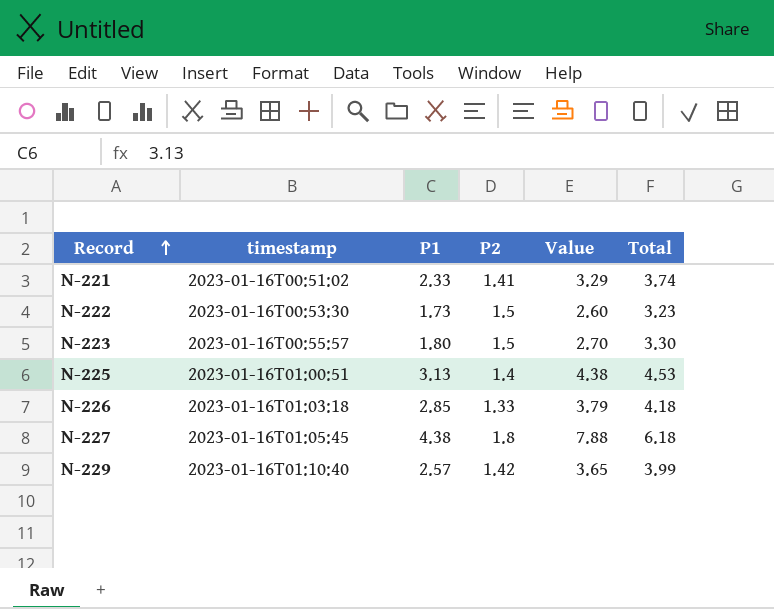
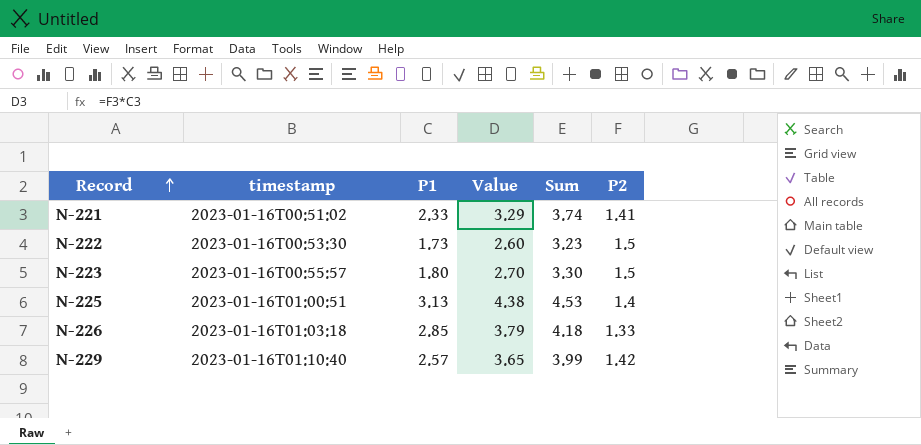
column name: Total -> Sum
column P2 | position: 4 -> 6
row N-227: 2023-01-16T01:05:45 | 4.38 | 1.8 | 7.88 | 6.18 -> none

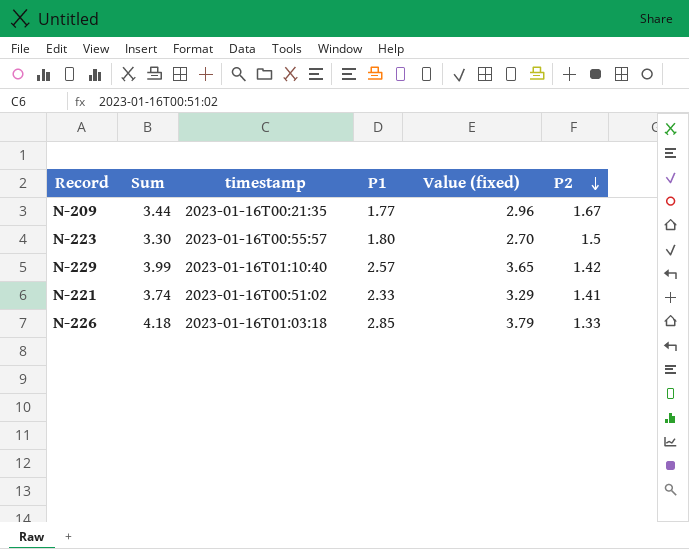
row order: Record ascending -> P2 descending
column Sum | position: 5 -> 2
column name: Value -> Value (fixed)
row N-222: 2023-01-16T00:53:30 | 1.73 | 2.60 | 3.23 | 1.5 -> none
row N-225: 2023-01-16T01:00:51 | 3.13 | 4.38 | 4.53 | 1.4 -> none
row N-209: none -> 3.44 | 2023-01-16T00:21:35 | 1.77 | 2.96 | 1.67

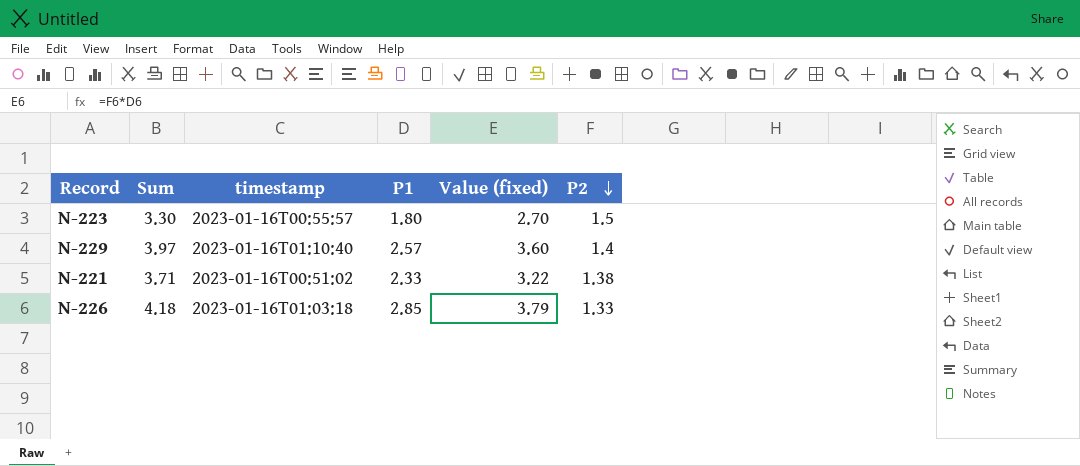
row N-209: 3.44 | 2023-01-16T00:21:35 | 1.77 | 2.96 | 1.67 -> none
N-229 | Sum: 3.99 -> 3.97
N-229 | Value (fixed): 3.65 -> 3.60
N-229 | P2: 1.42 -> 1.4
N-221 | Sum: 3.74 -> 3.71
N-221 | Value (fixed): 3.29 -> 3.22
N-221 | P2: 1.41 -> 1.38

